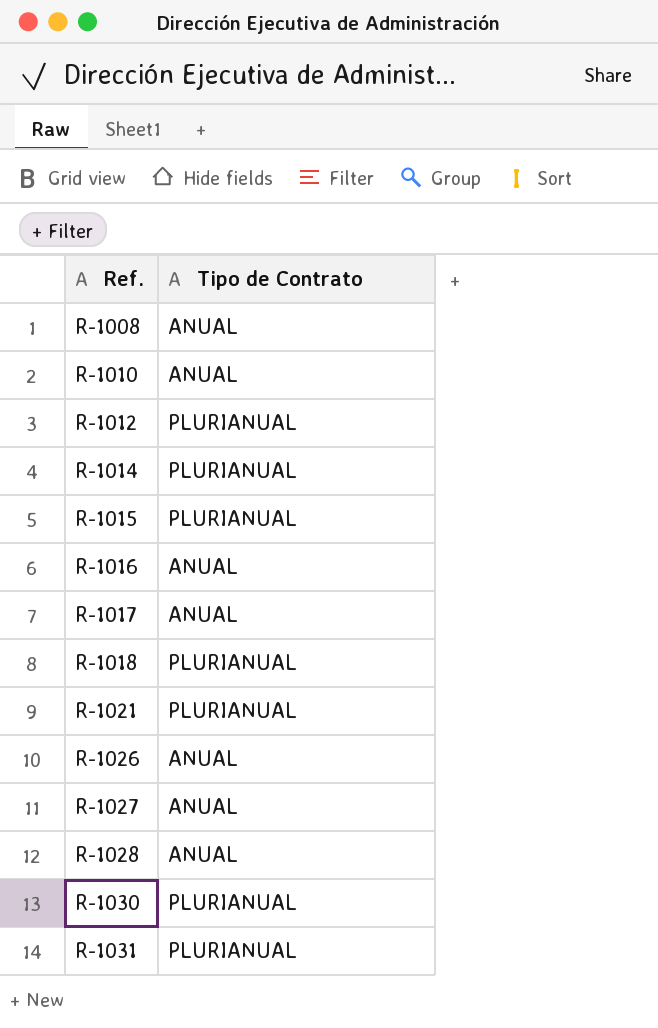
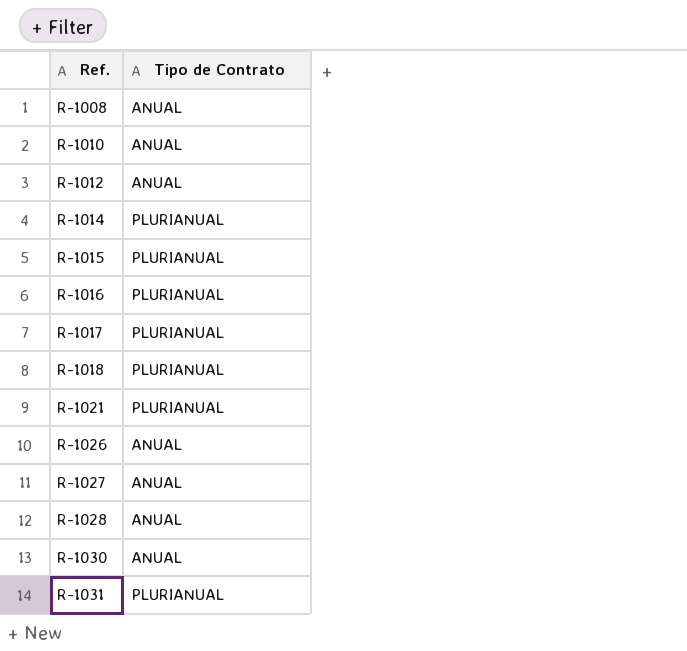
R-1012 | Tipo de Contrato: PLURIANUAL -> ANUAL
R-1016 | Tipo de Contrato: ANUAL -> PLURIANUAL
R-1017 | Tipo de Contrato: ANUAL -> PLURIANUAL
R-1030 | Tipo de Contrato: PLURIANUAL -> ANUAL

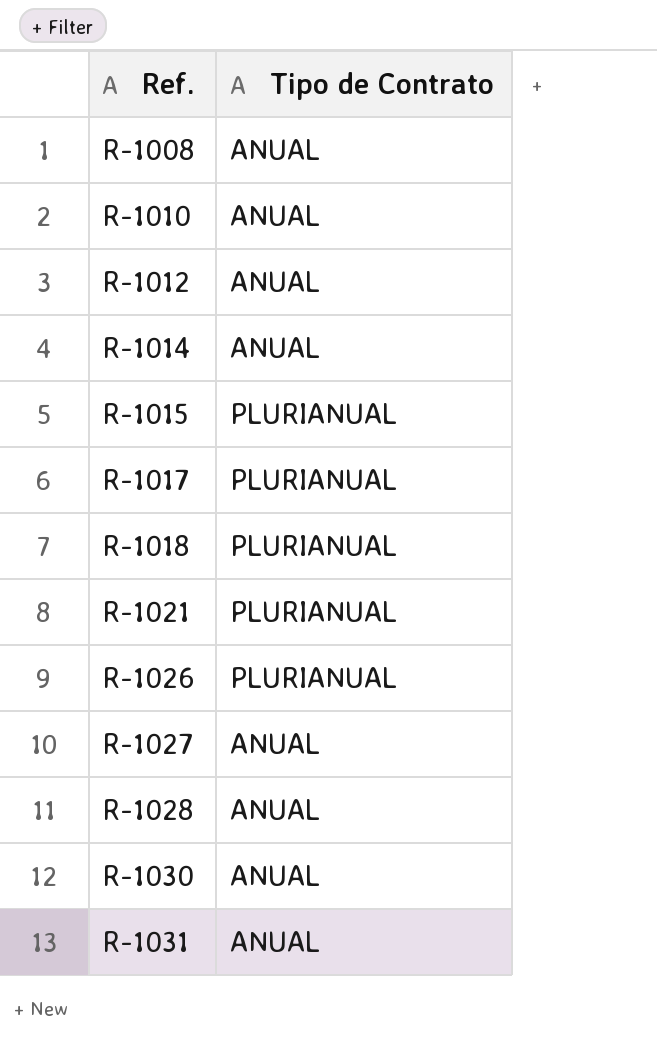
row R-1016: PLURIANUAL -> none
R-1014 | Tipo de Contrato: PLURIANUAL -> ANUAL
R-1026 | Tipo de Contrato: ANUAL -> PLURIANUAL
R-1031 | Tipo de Contrato: PLURIANUAL -> ANUAL

